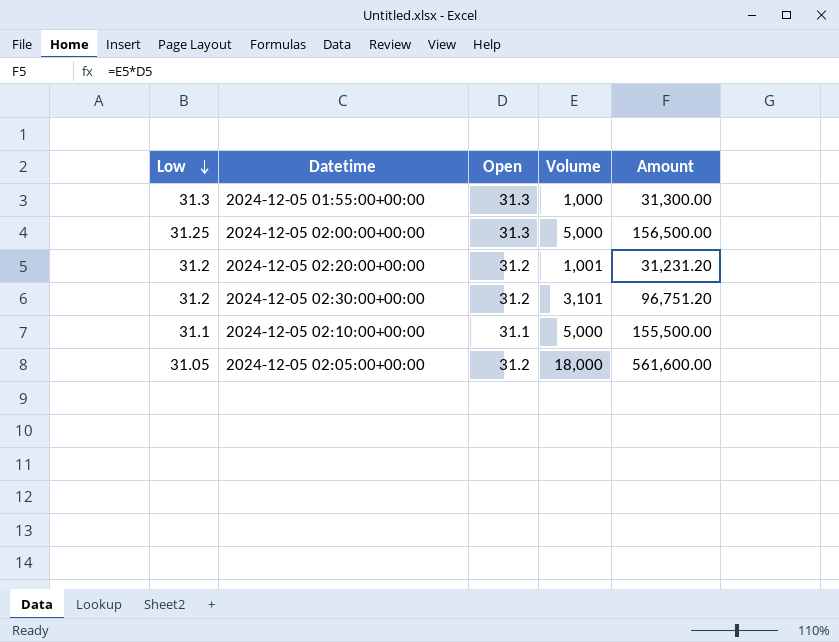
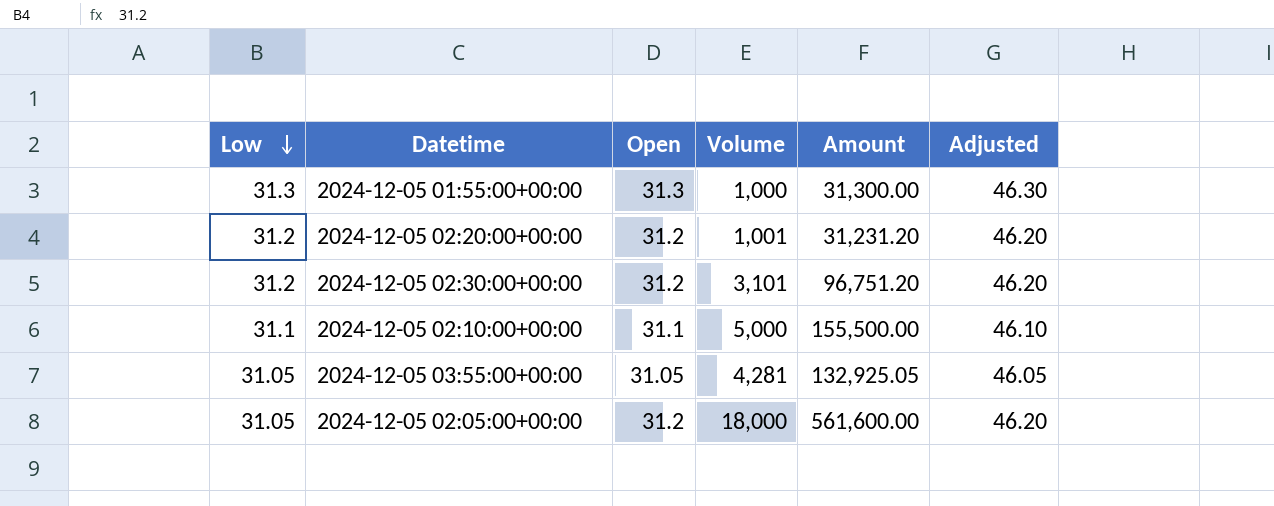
column Adjusted | formula: none -> [Open] + 15
row 2024-12-05 02:00:00+00:00: 31.25 | 31.3 | 5,000 | 156,500.00 -> none
row 2024-12-05 03:55:00+00:00: none -> 31.05 | 31.05 | 4,281 | 132,925.05 | 46.05

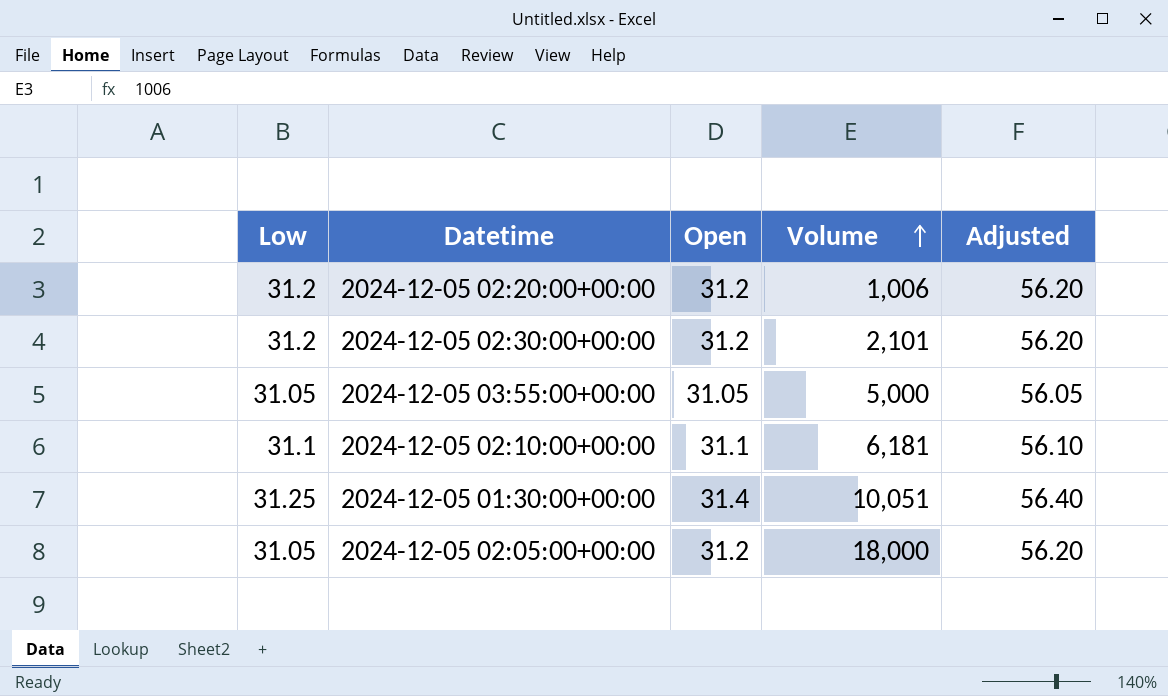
row order: Low descending -> Volume ascending
column Amount | formula: [Open] * [Volume] -> none
column Adjusted | formula: [Open] + 15 -> [Open] + 25
row 2024-12-05 01:55:00+00:00: 31.3 | 31.3 | 1,000 | 31,300.00 | 46.30 -> none
2024-12-05 02:20:00+00:00 | Volume: 1,001 -> 1,006
2024-12-05 02:30:00+00:00 | Volume: 3,101 -> 2,101
2024-12-05 03:55:00+00:00 | Volume: 4,281 -> 5,000
2024-12-05 02:10:00+00:00 | Volume: 5,000 -> 6,181
row 2024-12-05 01:30:00+00:00: none -> 31.25 | 31.4 | 10,051 | 56.40

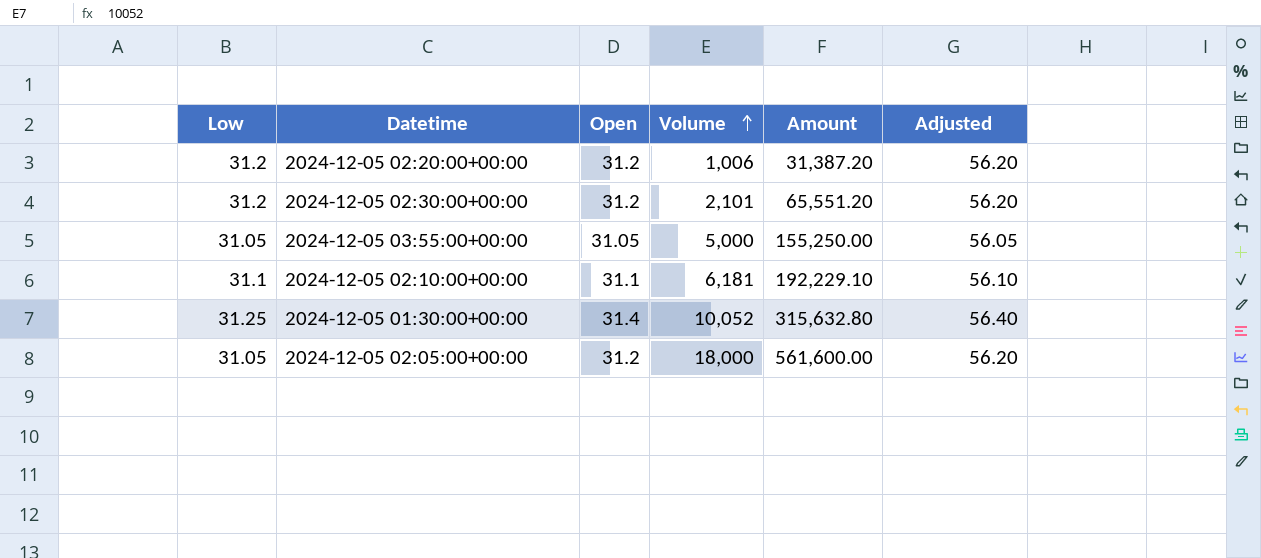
column Amount | formula: none -> [Open] * [Volume]
2024-12-05 01:30:00+00:00 | Volume: 10,051 -> 10,052

